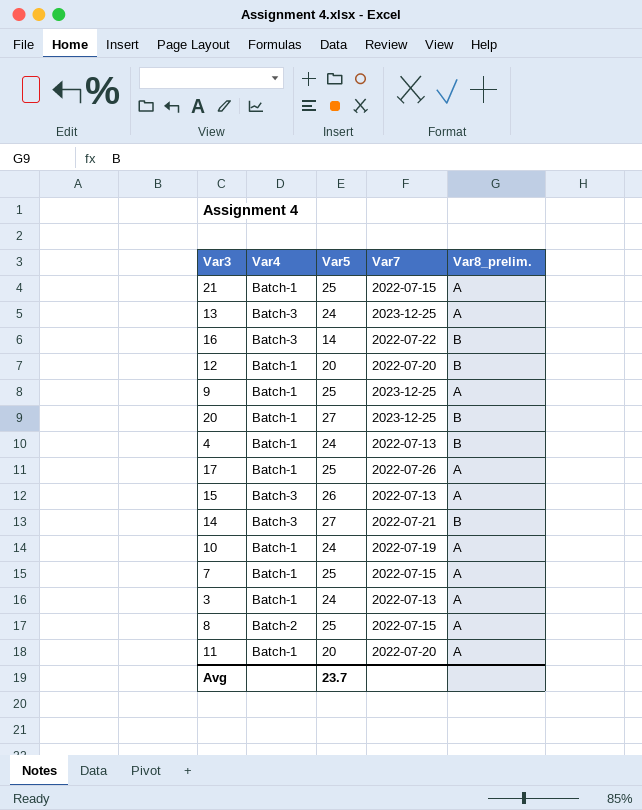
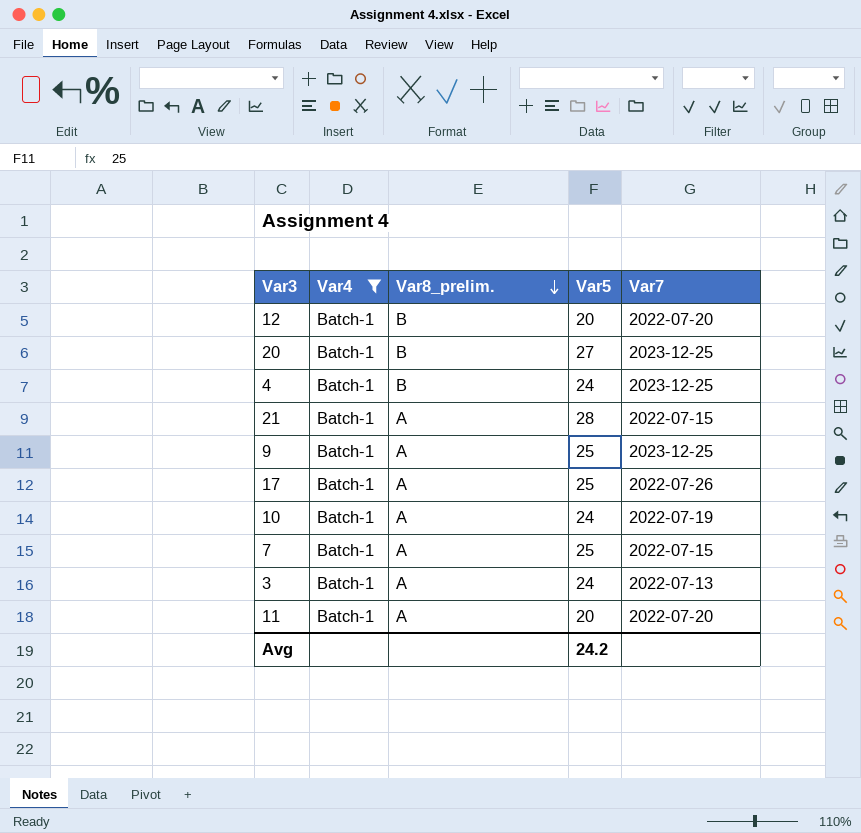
filter: none -> Var4 = Batch-1
row order: none -> Var8_prelim. descending
column Var8_prelim. | position: 5 -> 3
4 | Var7: 2022-07-13 -> 2023-12-25
21 | Var5: 25 -> 28
Avg | Var5: 23.7 -> 24.2

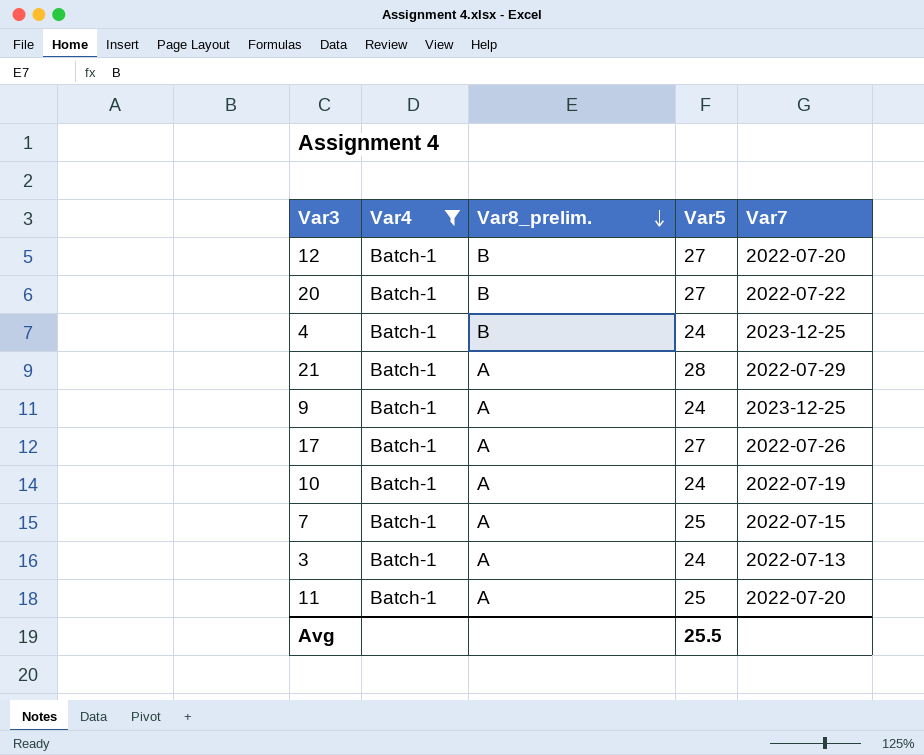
12 | Var5: 20 -> 27
20 | Var7: 2023-12-25 -> 2022-07-22
21 | Var7: 2022-07-15 -> 2022-07-29
9 | Var5: 25 -> 24
17 | Var5: 25 -> 27
11 | Var5: 20 -> 25
Avg | Var5: 24.2 -> 25.5

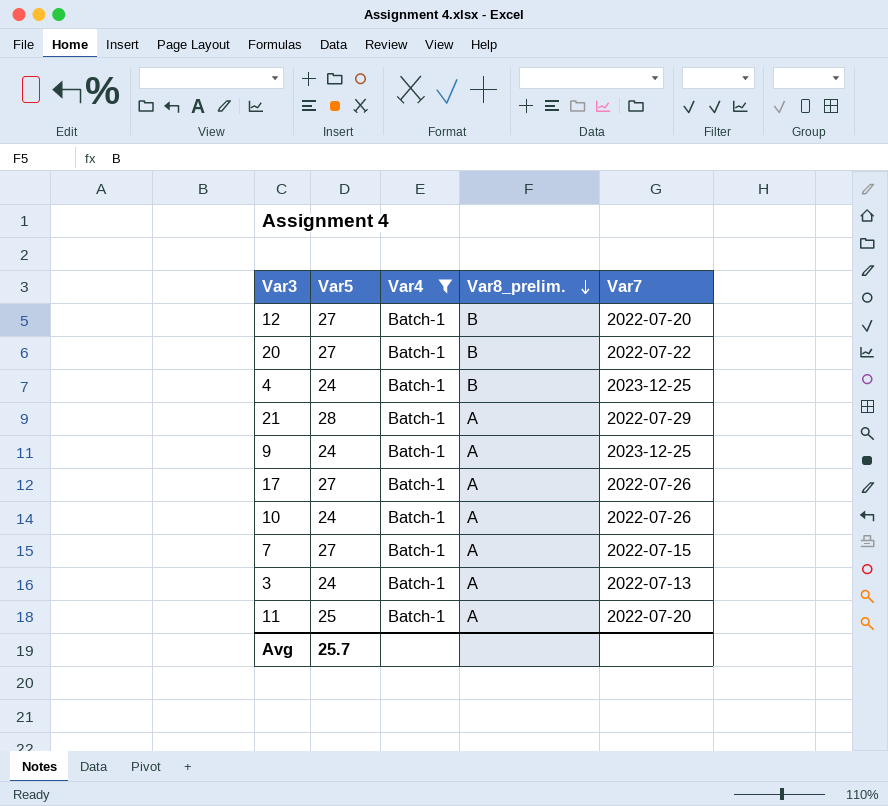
column Var5 | position: 4 -> 2
10 | Var7: 2022-07-19 -> 2022-07-26
7 | Var5: 25 -> 27
Avg | Var5: 25.5 -> 25.7

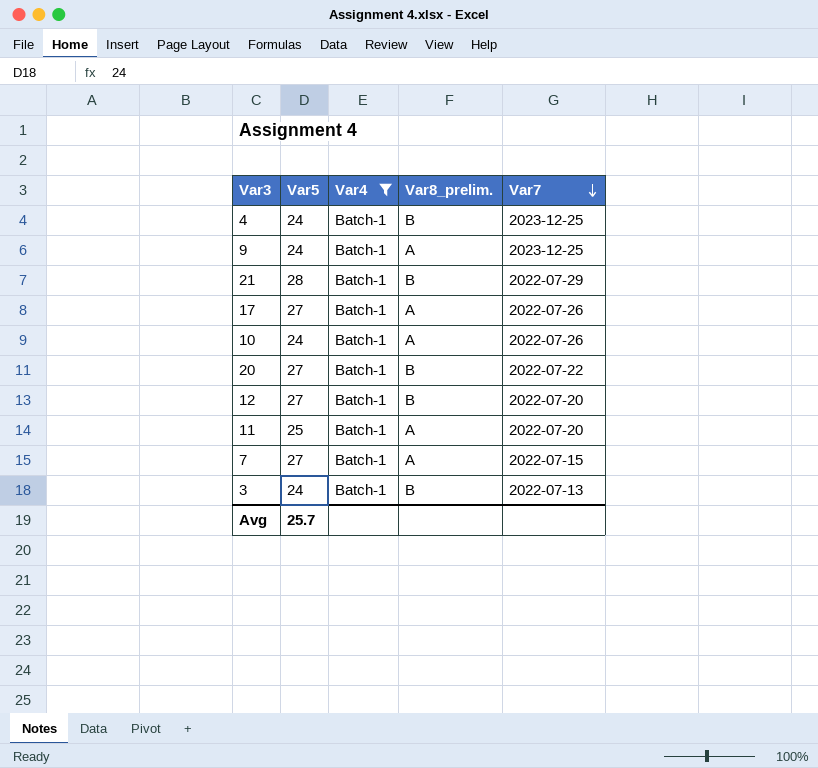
row order: Var8_prelim. descending -> Var7 descending
21 | Var8_prelim.: A -> B
3 | Var8_prelim.: A -> B

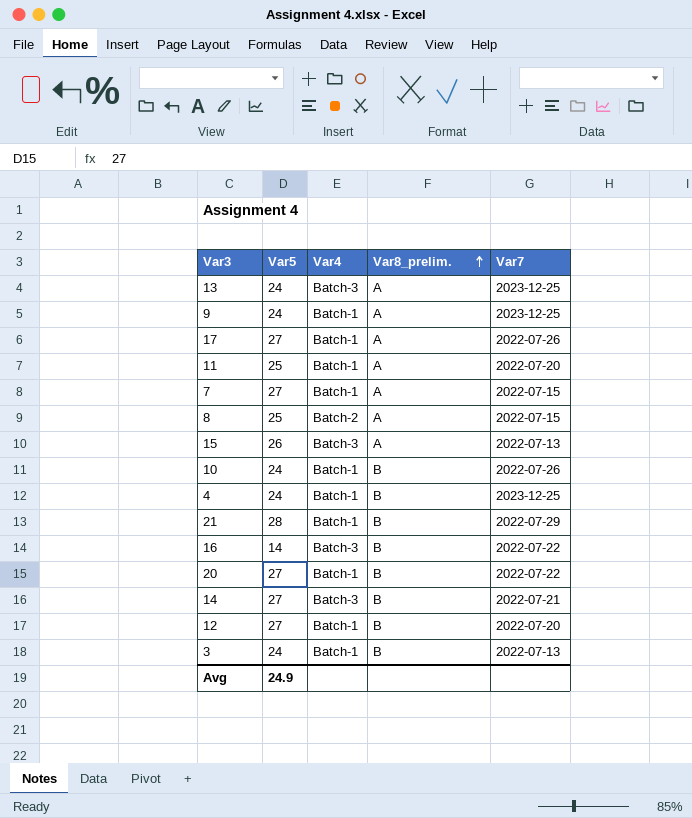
filter: Var4 = Batch-1 -> none
row order: Var7 descending -> Var8_prelim. ascending
10 | Var8_prelim.: A -> B
Avg | Var5: 25.7 -> 24.9

